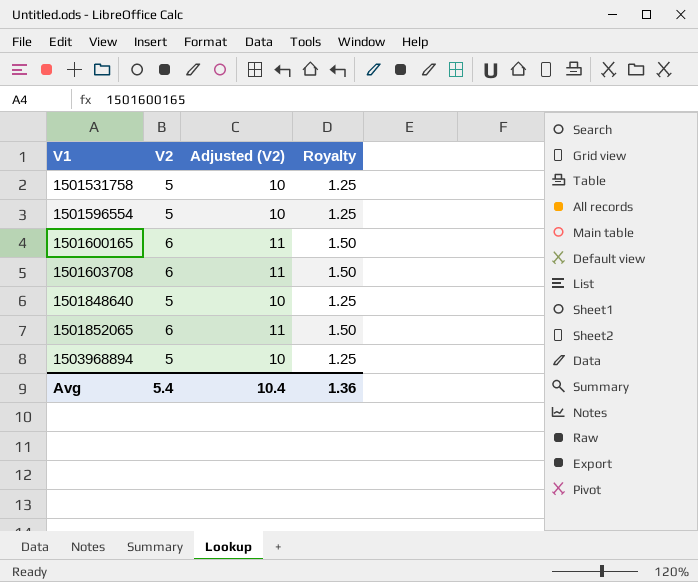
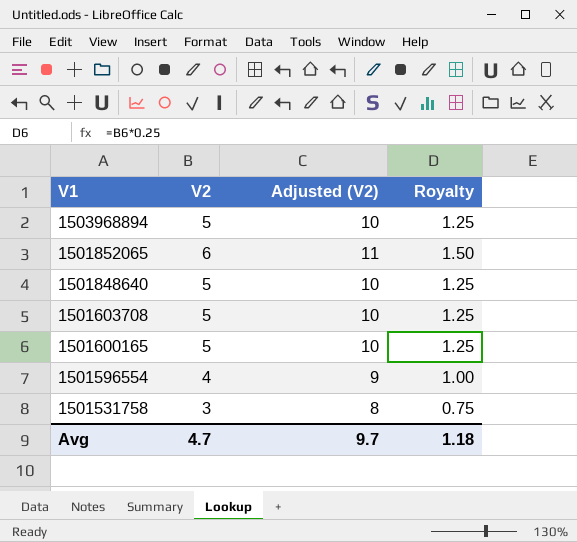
row order: V1 ascending -> V1 descending
1501603708 | V2: 6 -> 5
1501603708 | Adjusted (V2): 11 -> 10
1501603708 | Royalty: 1.50 -> 1.25
1501600165 | V2: 6 -> 5
1501600165 | Adjusted (V2): 11 -> 10
1501600165 | Royalty: 1.50 -> 1.25
1501596554 | V2: 5 -> 4
1501596554 | Adjusted (V2): 10 -> 9
1501596554 | Royalty: 1.25 -> 1.00
1501531758 | V2: 5 -> 3
1501531758 | Adjusted (V2): 10 -> 8
1501531758 | Royalty: 1.25 -> 0.75
Avg | V2: 5.4 -> 4.7
Avg | Adjusted (V2): 10.4 -> 9.7
Avg | Royalty: 1.36 -> 1.18

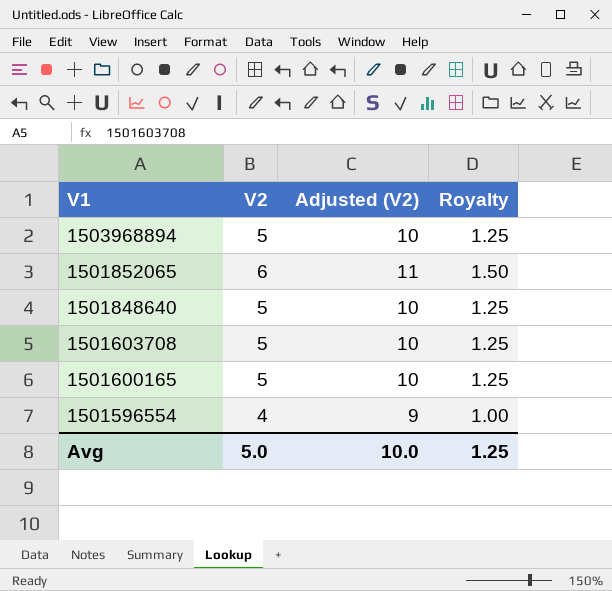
row 1501531758: 3 | 8 | 0.75 -> none
Avg | V2: 4.7 -> 5.0
Avg | Adjusted (V2): 9.7 -> 10.0
Avg | Royalty: 1.18 -> 1.25

